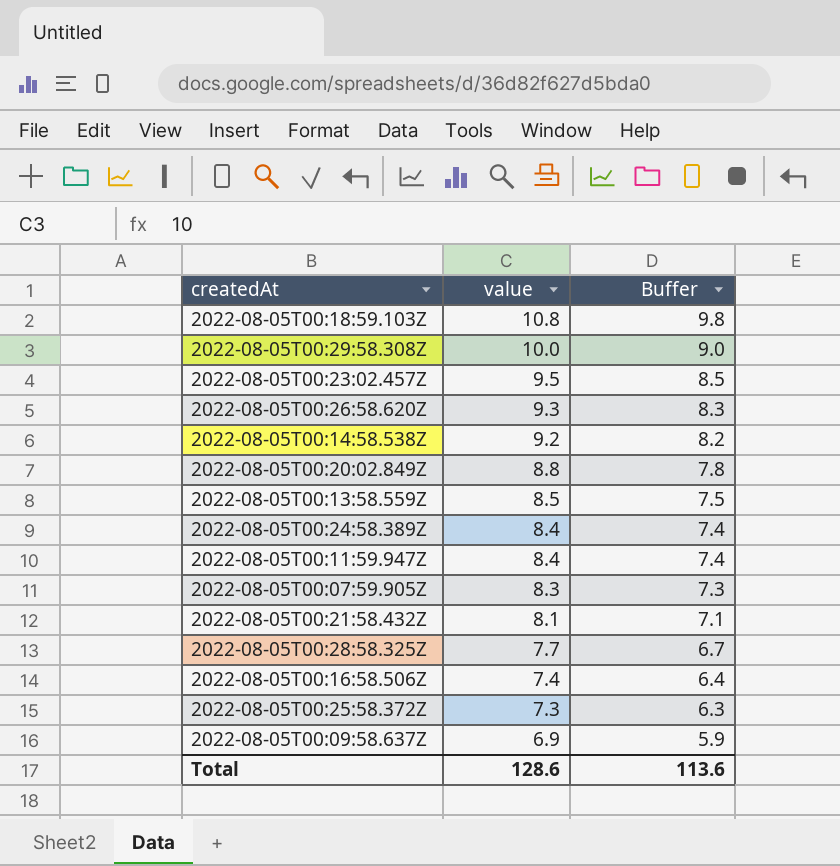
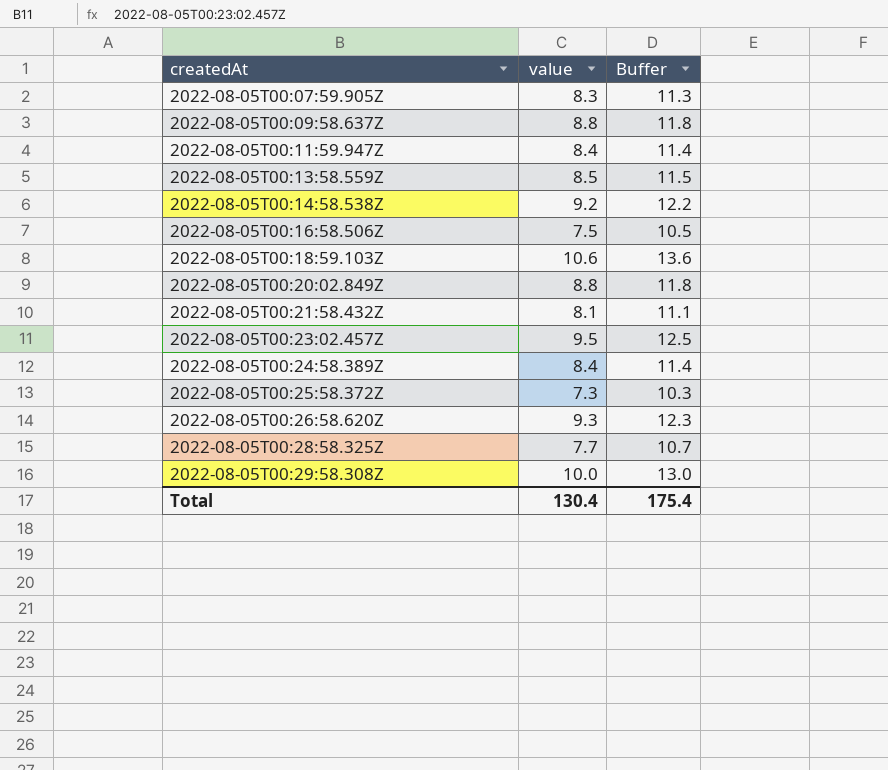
row order: value descending -> createdAt ascending
column Buffer | formula: [value] - 1 -> [value] + 3
2022-08-05T00:09:58.637Z | value: 6.9 -> 8.8
2022-08-05T00:16:58.506Z | value: 7.4 -> 7.5
2022-08-05T00:18:59.103Z | value: 10.8 -> 10.6
Total | value: 128.6 -> 130.4
Total | Buffer: 113.6 -> 175.4

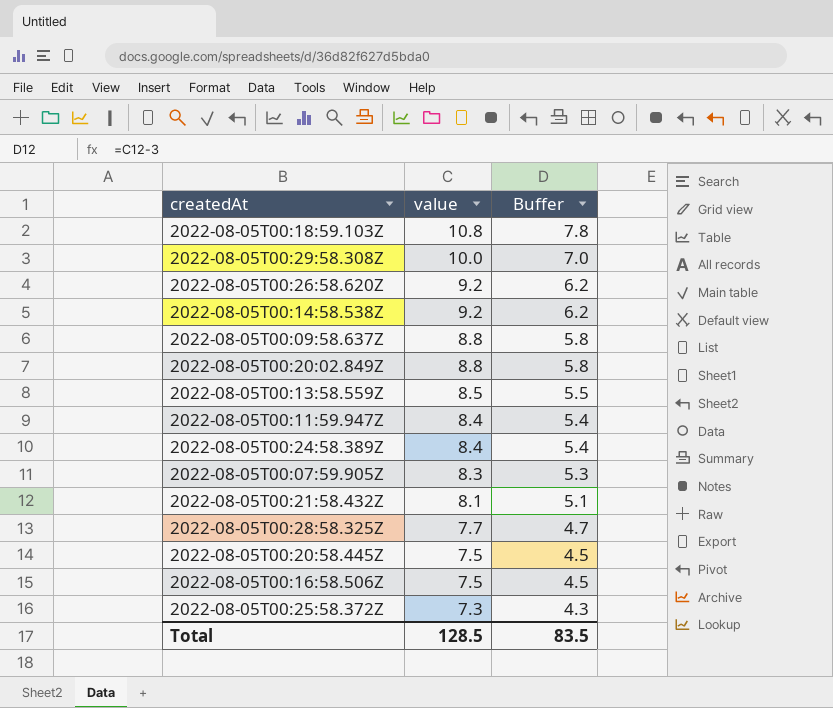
row order: createdAt ascending -> value descending
column Buffer | formula: [value] + 3 -> [value] - 3
row 2022-08-05T00:23:02.457Z: 9.5 | 12.5 -> none
2022-08-05T00:18:59.103Z | value: 10.6 -> 10.8
2022-08-05T00:26:58.620Z | value: 9.3 -> 9.2
row 2022-08-05T00:20:58.445Z: none -> 7.5 | 4.5
Total | value: 130.4 -> 128.5
Total | Buffer: 175.4 -> 83.5

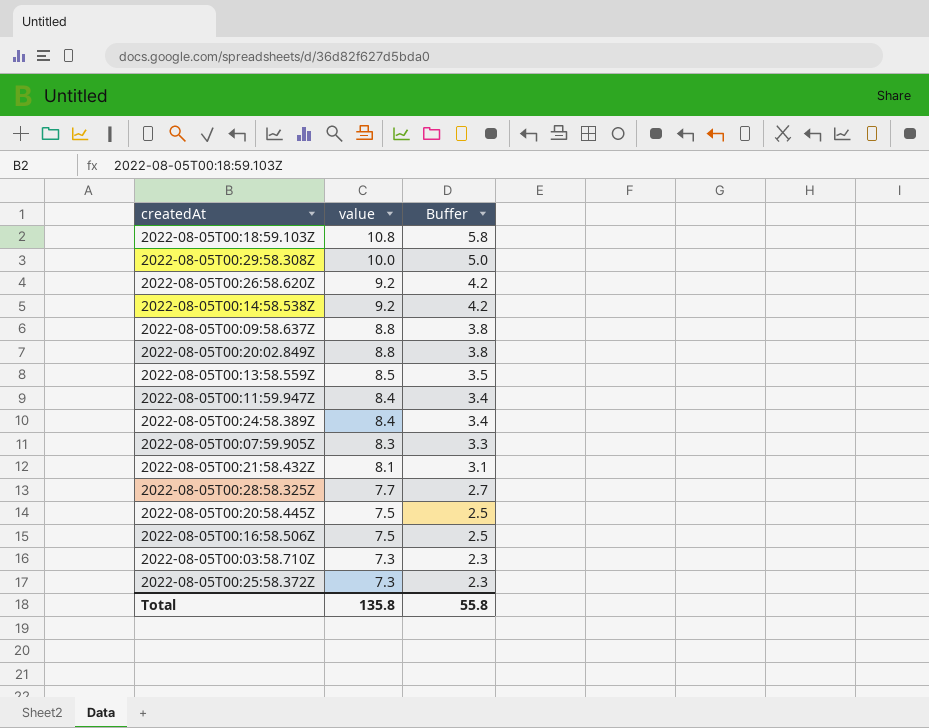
column Buffer | formula: [value] - 3 -> [value] - 5
row 2022-08-05T00:03:58.710Z: none -> 7.3 | 2.3
Total | value: 128.5 -> 135.8
Total | Buffer: 83.5 -> 55.8

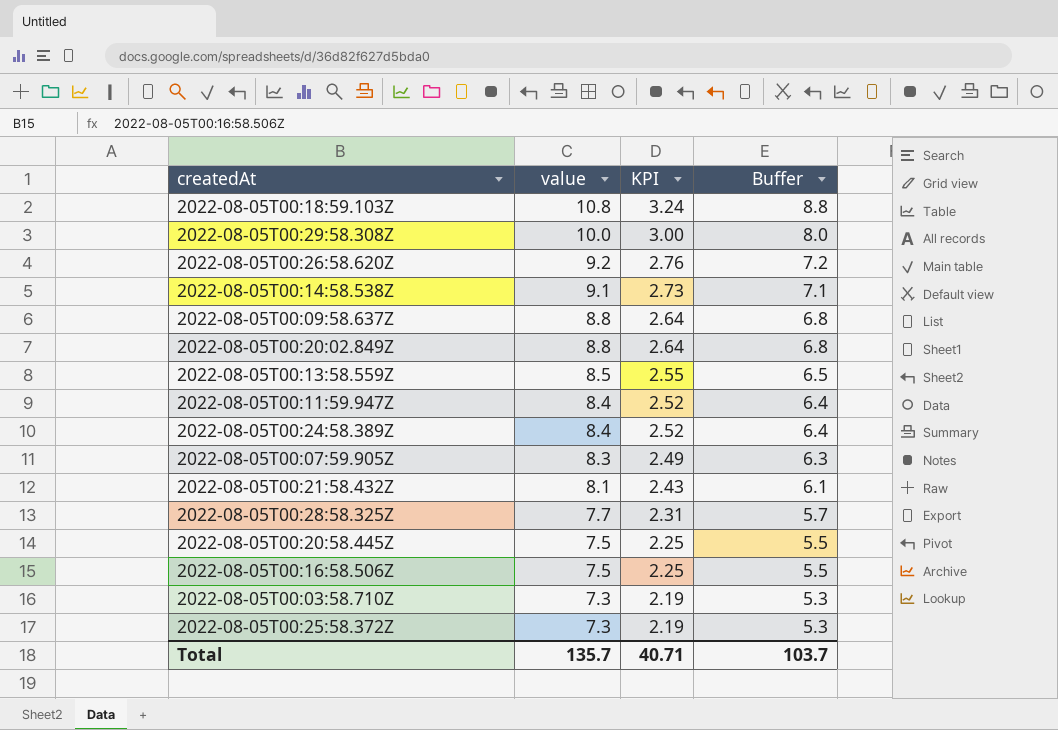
column KPI | formula: none -> [value] * 0.3
column Buffer | formula: [value] - 5 -> [value] - 2
2022-08-05T00:14:58.538Z | value: 9.2 -> 9.1
Total | value: 135.8 -> 135.7
Total | Buffer: 55.8 -> 103.7

